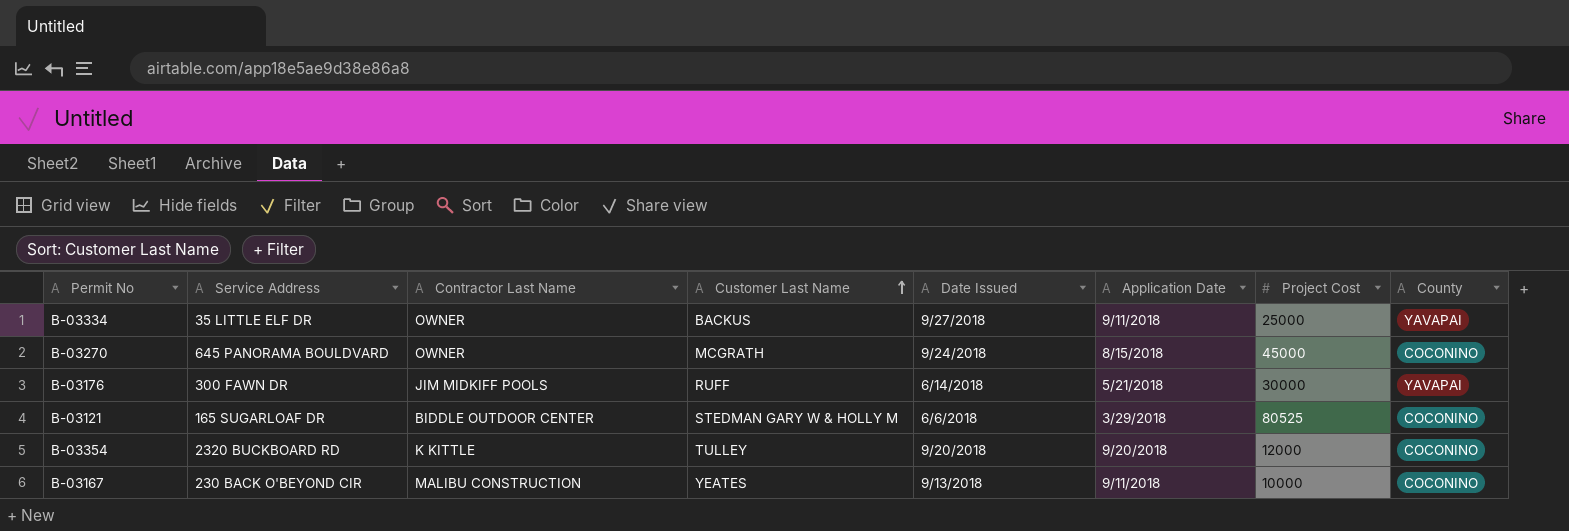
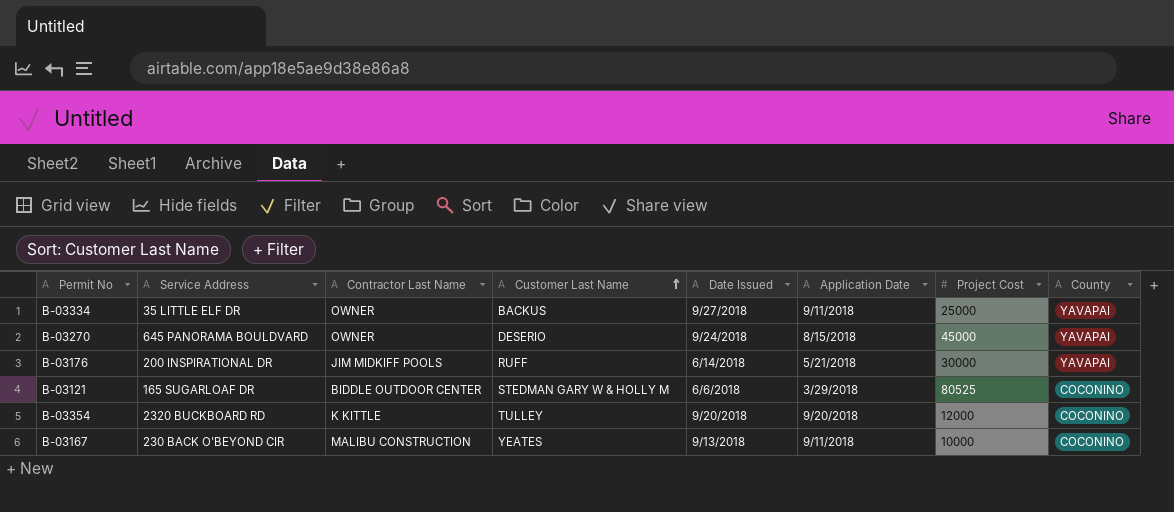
B-03270 | Customer Last Name: MCGRATH -> DESERIO
B-03270 | County: COCONINO -> YAVAPAI
B-03176 | Service Address: 300 FAWN DR -> 200 INSPIRATIONAL DR

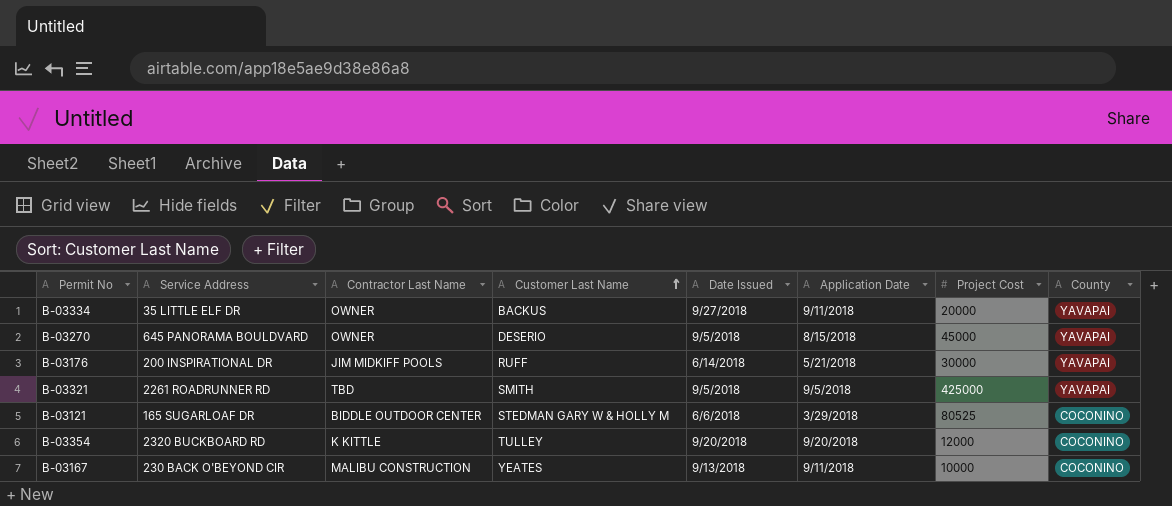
B-03334 | Project Cost: 25000 -> 20000
B-03270 | Date Issued: 9/24/2018 -> 9/5/2018
row B-03321: none -> 2261 ROADRUNNER RD | TBD | SMITH | 9/5/2018 | 9/5/2018 | 425000 | YAVAPAI

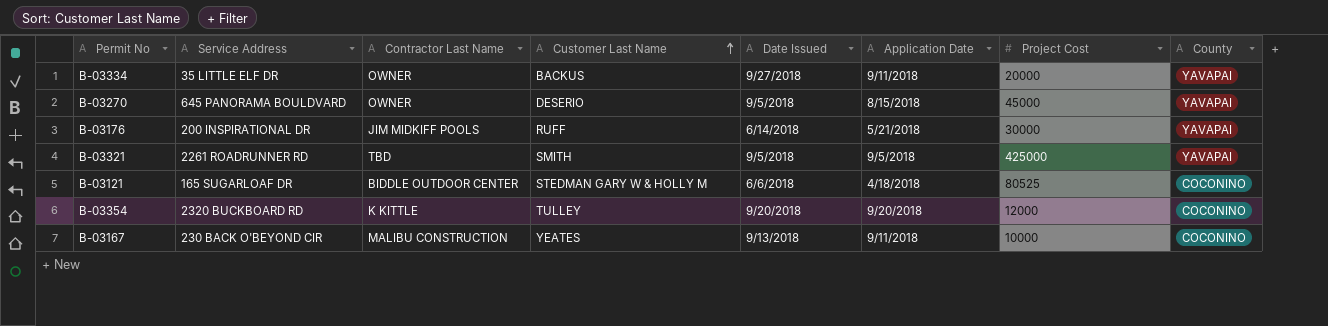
B-03121 | Application Date: 3/29/2018 -> 4/18/2018

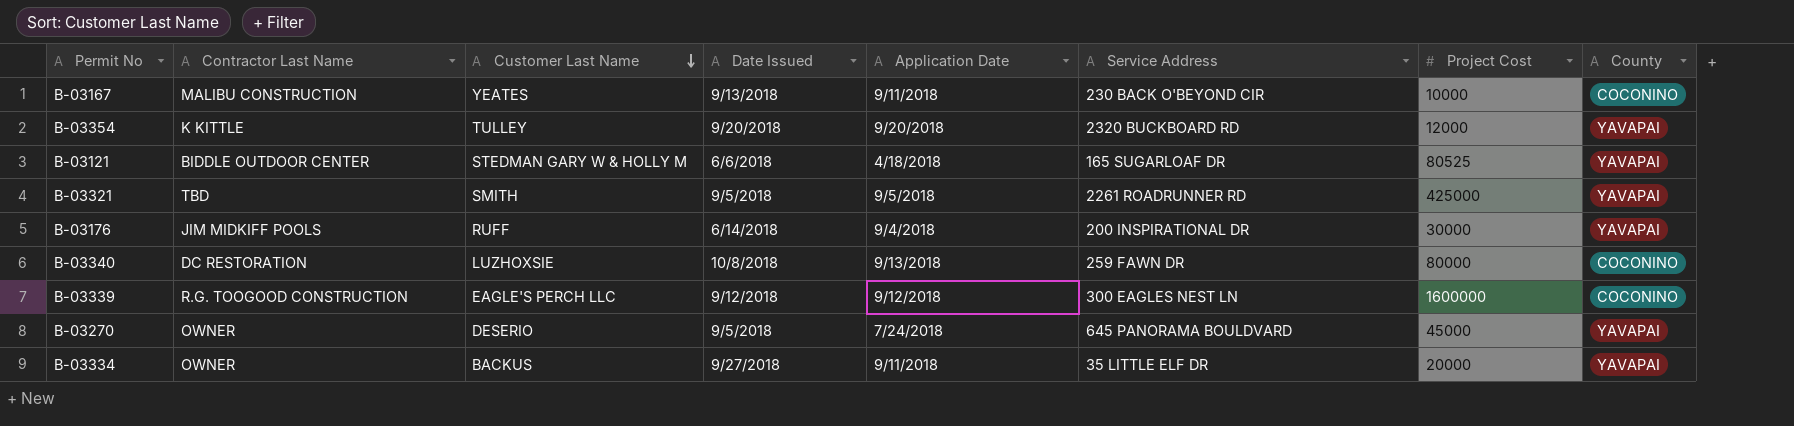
row order: Customer Last Name ascending -> Customer Last Name descending
column Service Address | position: 2 -> 6
B-03354 | County: COCONINO -> YAVAPAI
B-03121 | County: COCONINO -> YAVAPAI
B-03176 | Application Date: 5/21/2018 -> 9/4/2018
row B-03340: none -> DC RESTORATION | LUZHOXSIE | 10/8/2018 | 9/13/2018 | 259 FAWN DR | 80000 | COCONINO
row B-03339: none -> R.G. TOOGOOD CONSTRUCTION | EAGLE'S PERCH LLC | 9/12/2018 | 9/12/2018 | 300 EAGLES NEST LN | 1600000 | COCONINO
B-03270 | Application Date: 8/15/2018 -> 7/24/2018

